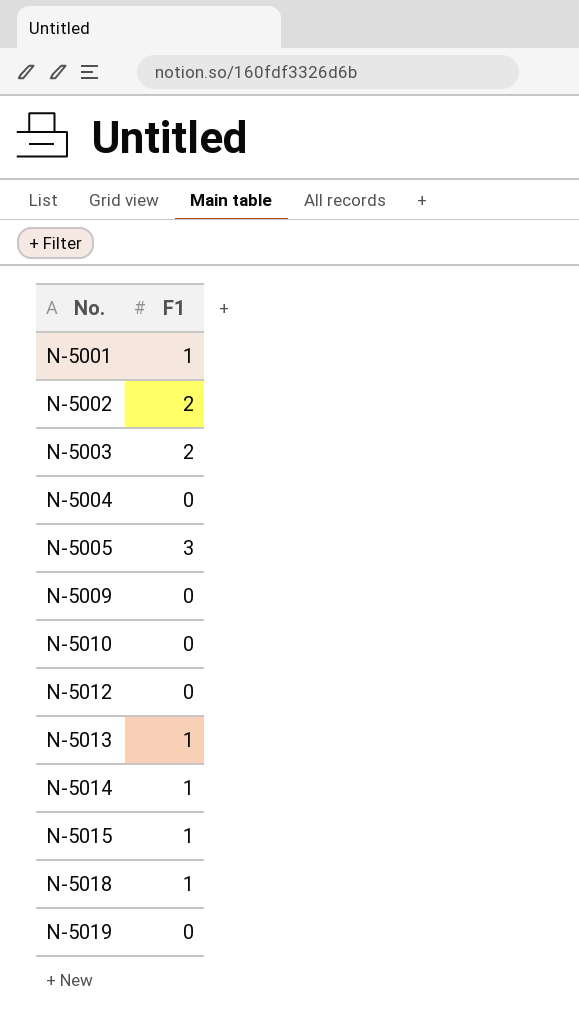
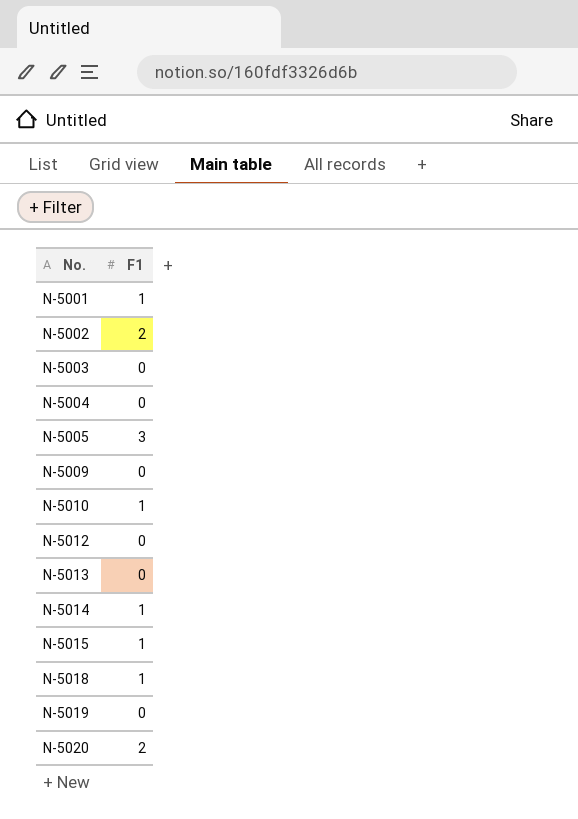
N-5003 | F1: 2 -> 0
N-5010 | F1: 0 -> 1
N-5013 | F1: 1 -> 0
row N-5020: none -> 2

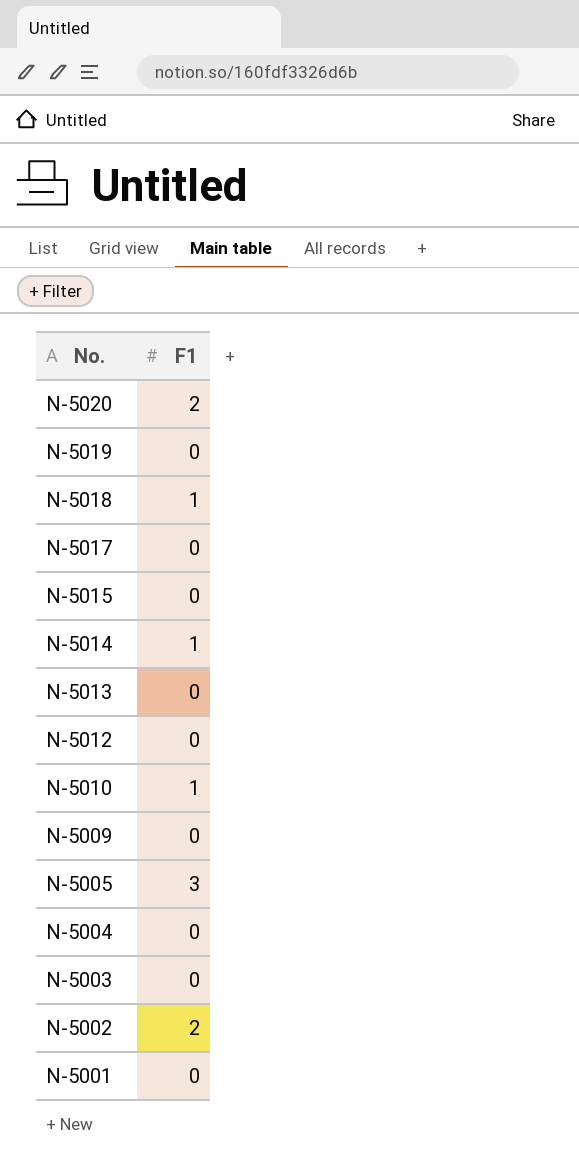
row order: No. ascending -> No. descending
row N-5017: none -> 0
N-5015 | F1: 1 -> 0
N-5001 | F1: 1 -> 0

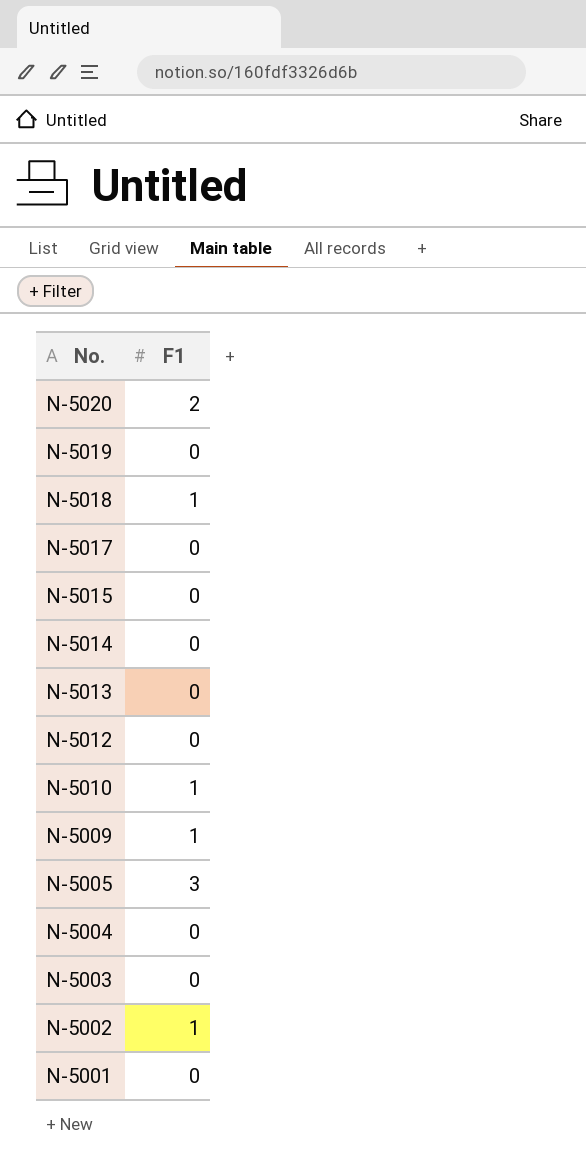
N-5014 | F1: 1 -> 0
N-5009 | F1: 0 -> 1
N-5002 | F1: 2 -> 1

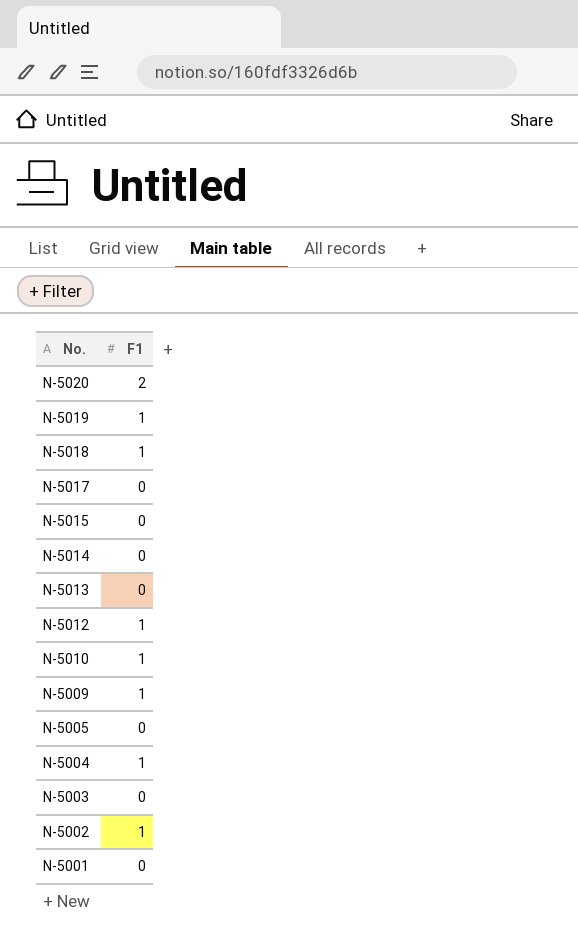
N-5019 | F1: 0 -> 1
N-5012 | F1: 0 -> 1
N-5005 | F1: 3 -> 0
N-5004 | F1: 0 -> 1

